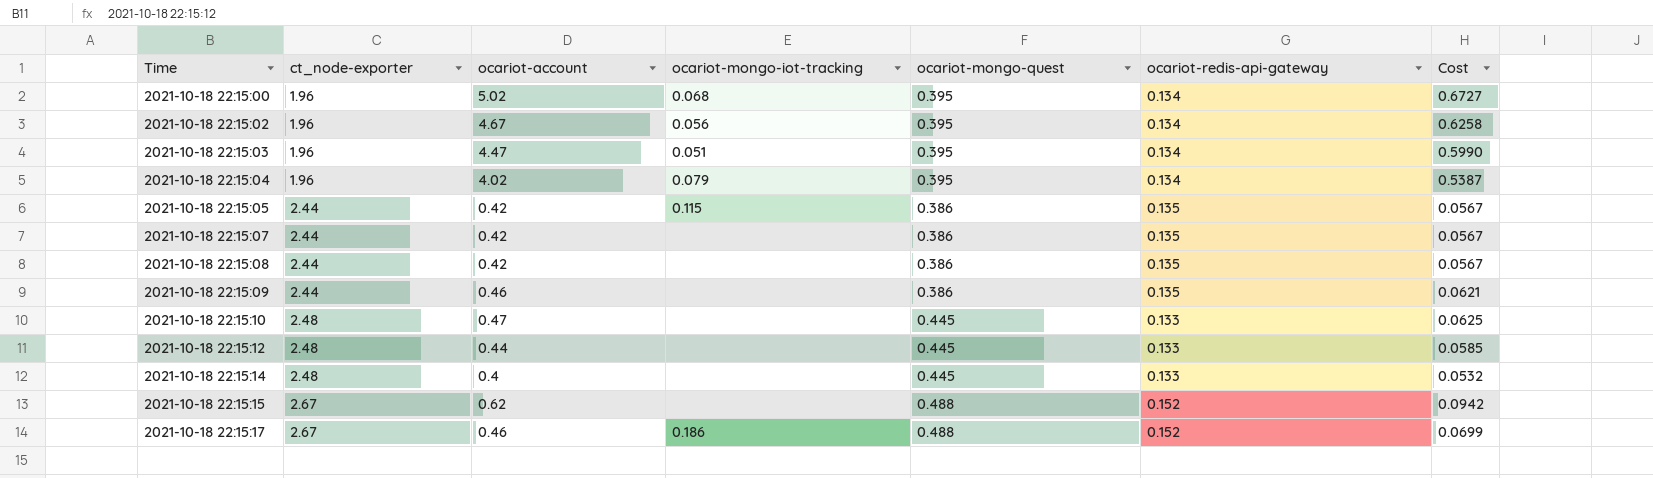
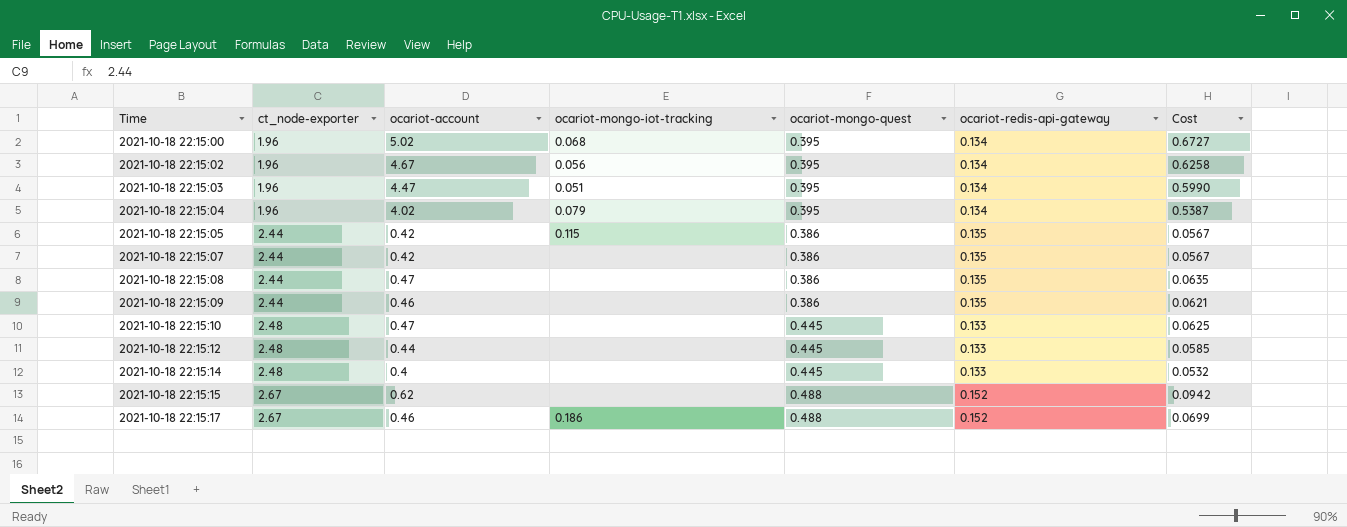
2021-10-18 22:15:08 | ocariot-account: 0.42 -> 0.47
2021-10-18 22:15:08 | Cost: 0.0567 -> 0.0635

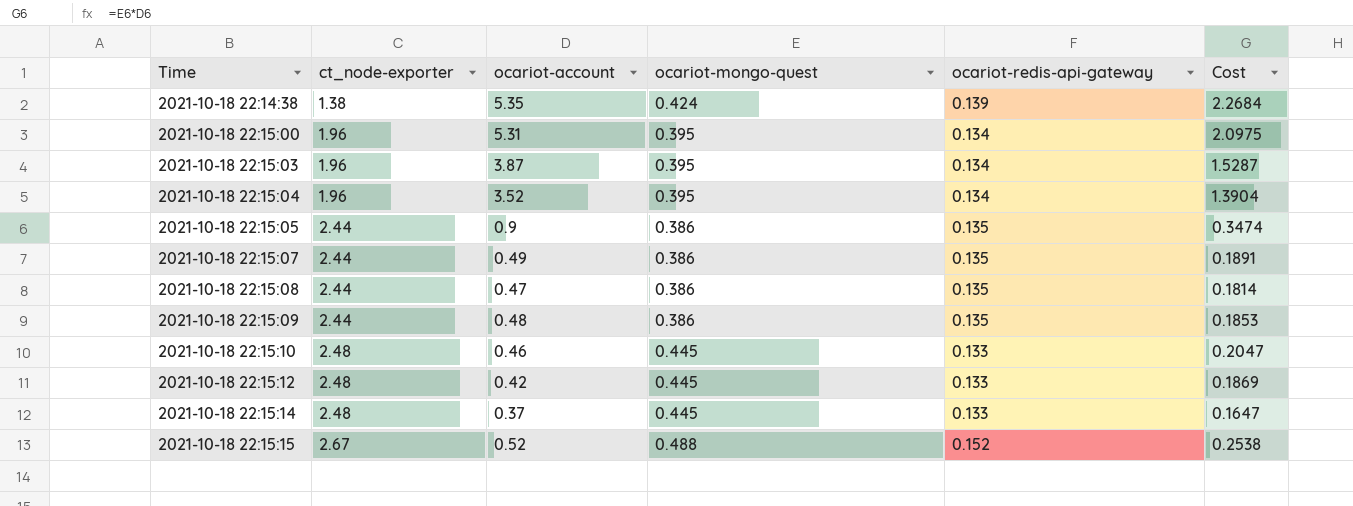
column ocariot-mongo-iot-tracking | position: 4 -> none
column Cost | formula: [ocariot-account] * [ocariot-redis-api-gateway] -> [ocariot-account] * [ocariot-mongo-quest]
row 2021-10-18 22:15:02: 1.96 | 4.67 | 0.056 | 0.395 | 0.134 | 0.6258 -> none
row 2021-10-18 22:15:17: 2.67 | 0.46 | 0.186 | 0.488 | 0.152 | 0.0699 -> none
row 2021-10-18 22:14:38: none -> 1.38 | 5.35 | 0.424 | 0.139 | 2.2684
2021-10-18 22:15:00 | ocariot-account: 5.02 -> 5.31
2021-10-18 22:15:03 | ocariot-account: 4.47 -> 3.87
2021-10-18 22:15:04 | ocariot-account: 4.02 -> 3.52
2021-10-18 22:15:05 | ocariot-account: 0.42 -> 0.9
2021-10-18 22:15:07 | ocariot-account: 0.42 -> 0.49
2021-10-18 22:15:09 | ocariot-account: 0.46 -> 0.48
2021-10-18 22:15:10 | ocariot-account: 0.47 -> 0.46
2021-10-18 22:15:12 | ocariot-account: 0.44 -> 0.42
2021-10-18 22:15:14 | ocariot-account: 0.4 -> 0.37
2021-10-18 22:15:15 | ocariot-account: 0.62 -> 0.52

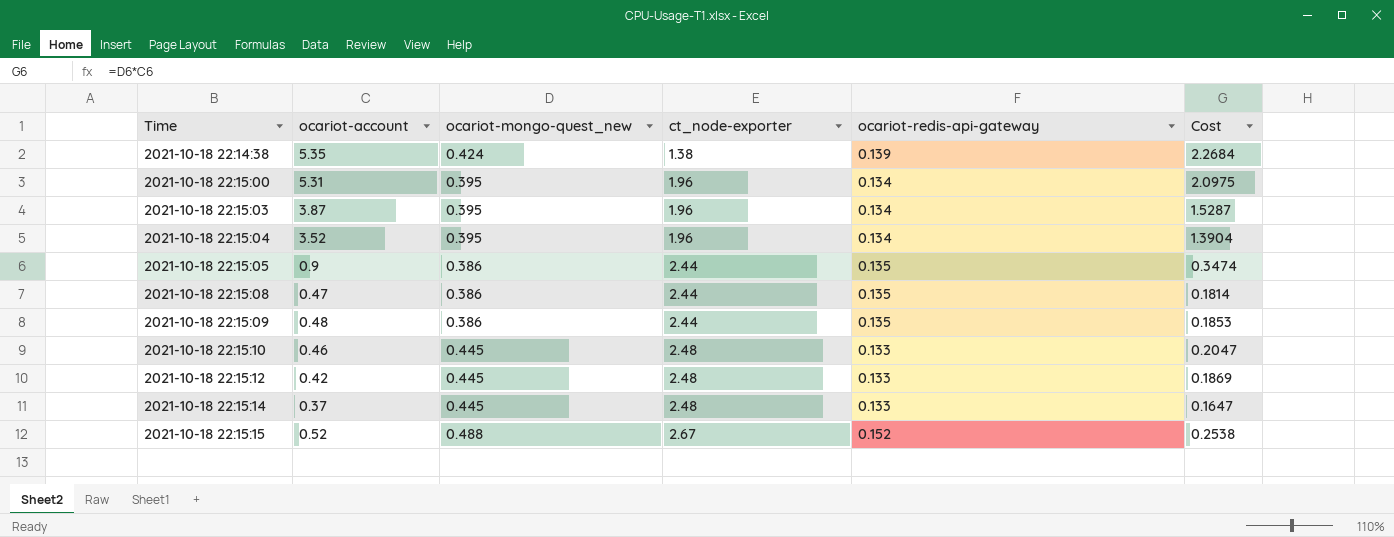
column name: ocariot-mongo-quest -> ocariot-mongo-quest_new
column ct_node-exporter | position: 2 -> 4
row 2021-10-18 22:15:07: 2.44 | 0.49 | 0.386 | 0.135 | 0.1891 -> none

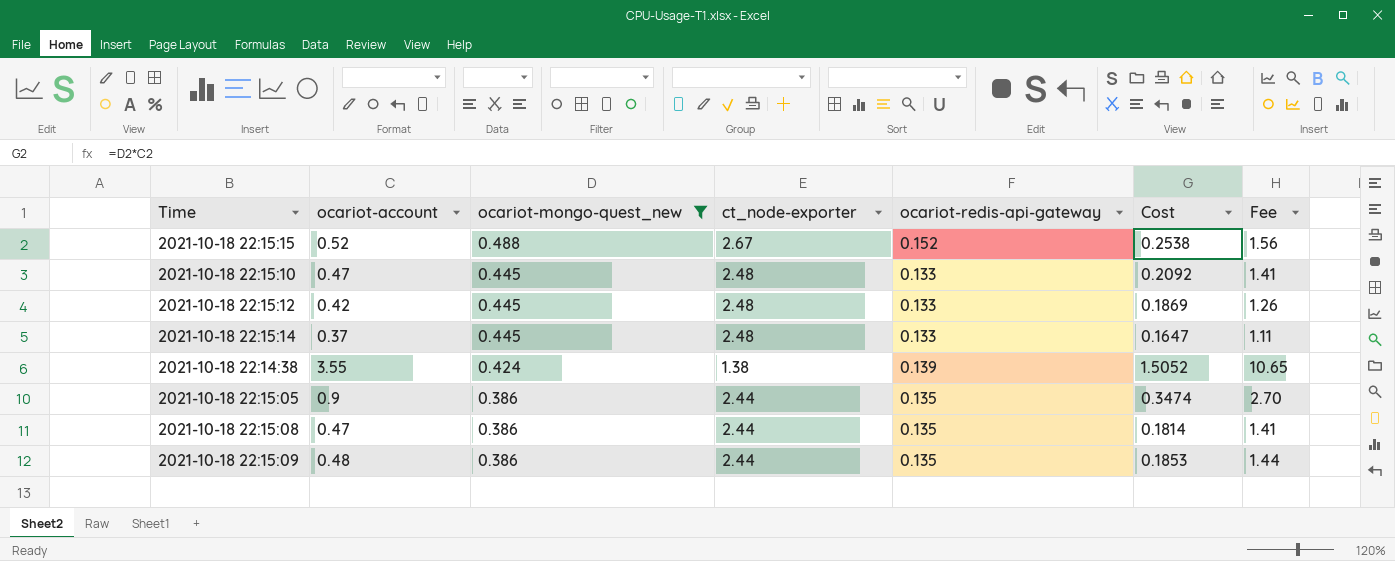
filter: none -> ocariot-mongo-quest_new != 0.395
row order: Time ascending -> ocariot-mongo-quest_new descending
column Fee | formula: none -> [ocariot-account] * 3
2021-10-18 22:15:10 | ocariot-account: 0.46 -> 0.47
2021-10-18 22:15:10 | Cost: 0.2047 -> 0.2092
2021-10-18 22:14:38 | ocariot-account: 5.35 -> 3.55
2021-10-18 22:14:38 | Cost: 2.2684 -> 1.5052

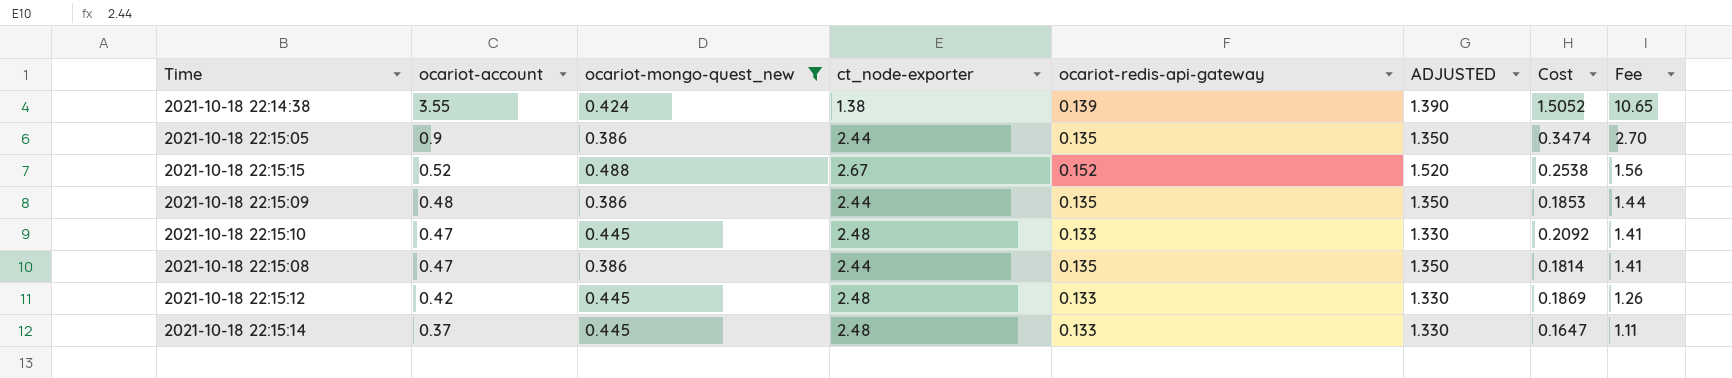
row order: ocariot-mongo-quest_new descending -> ocariot-account descending
column ADJUSTED | formula: none -> [ocariot-redis-api-gateway] * 10

